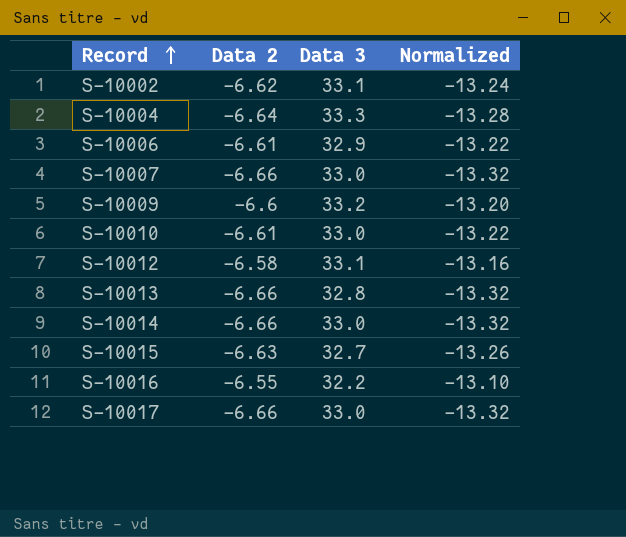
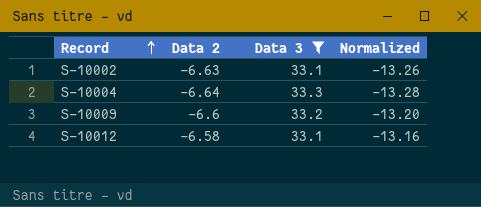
filter: none -> Data 3 >= 33.1
S-10002 | Data 2: -6.62 -> -6.63
S-10002 | Normalized: -13.24 -> -13.26

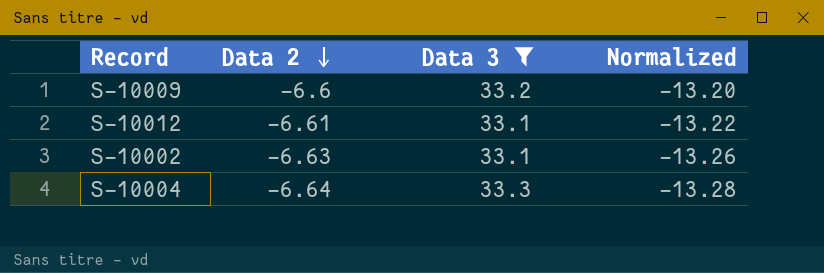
row order: Record ascending -> Data 2 descending
S-10012 | Data 2: -6.58 -> -6.61
S-10012 | Normalized: -13.16 -> -13.22

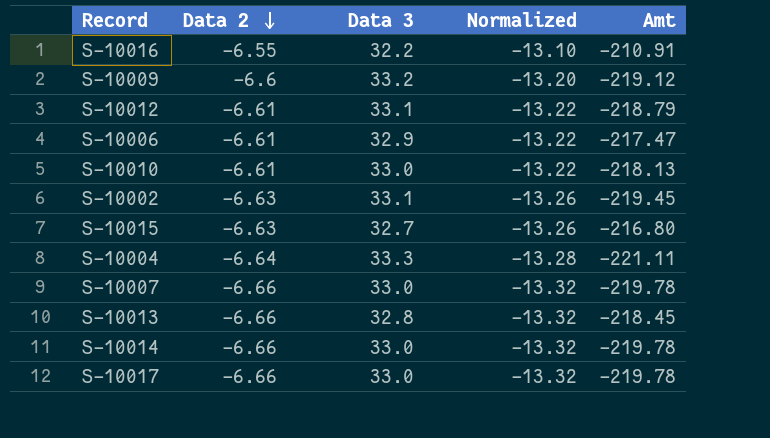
filter: Data 3 >= 33.1 -> none
column Amt | formula: none -> [Data 2] * [Data 3]

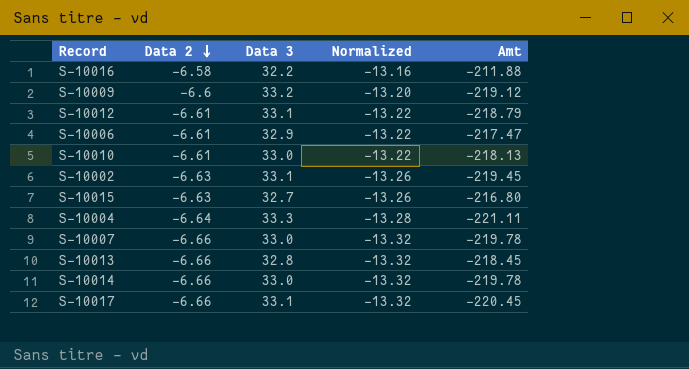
S-10016 | Data 2: -6.55 -> -6.58
S-10016 | Normalized: -13.10 -> -13.16
S-10016 | Amt: -210.91 -> -211.88
S-10017 | Data 3: 33.0 -> 33.1
S-10017 | Amt: -219.78 -> -220.45

